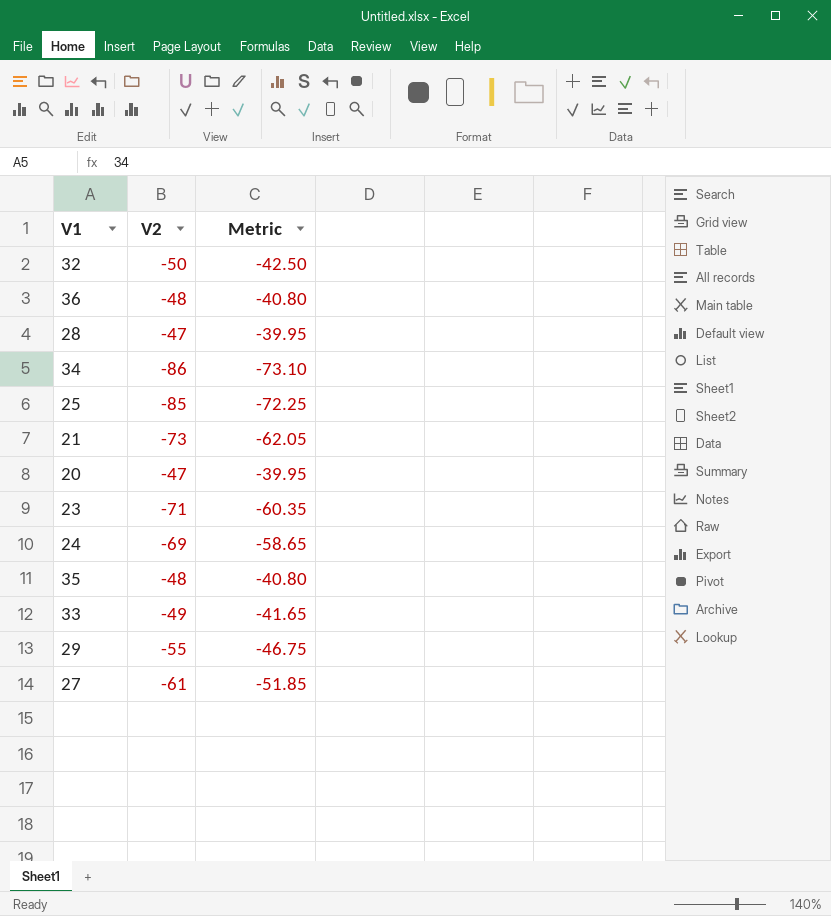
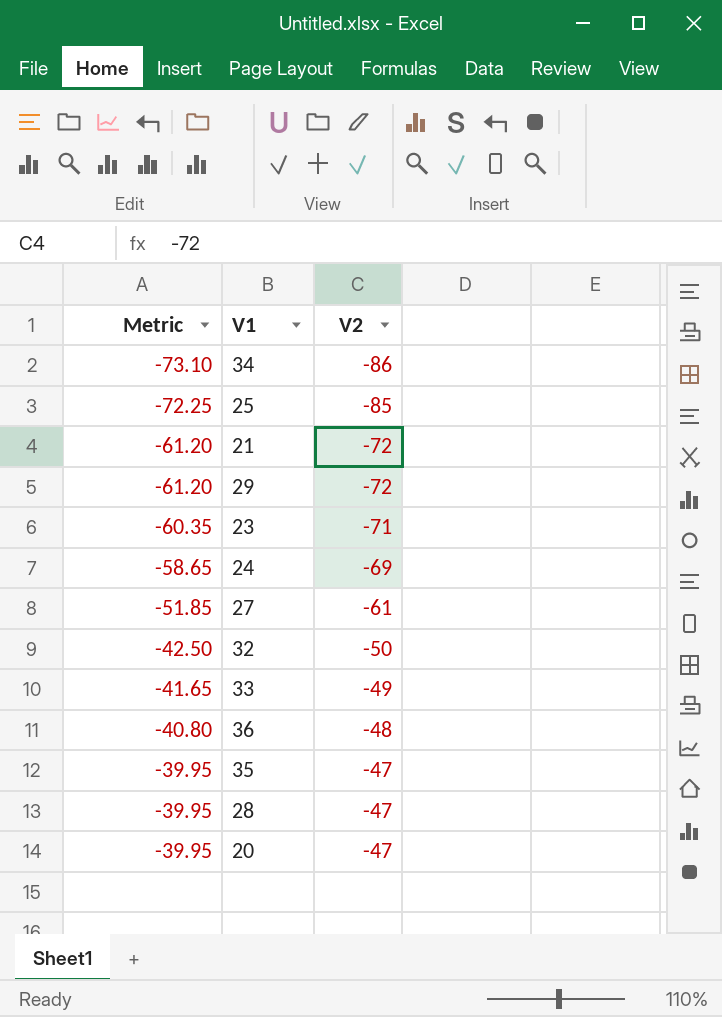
row order: none -> Metric ascending
column Metric | position: 3 -> 1
21 | Metric: -62.05 -> -61.20
21 | V2: -73 -> -72
29 | Metric: -46.75 -> -61.20
29 | V2: -55 -> -72
35 | Metric: -40.80 -> -39.95
35 | V2: -48 -> -47

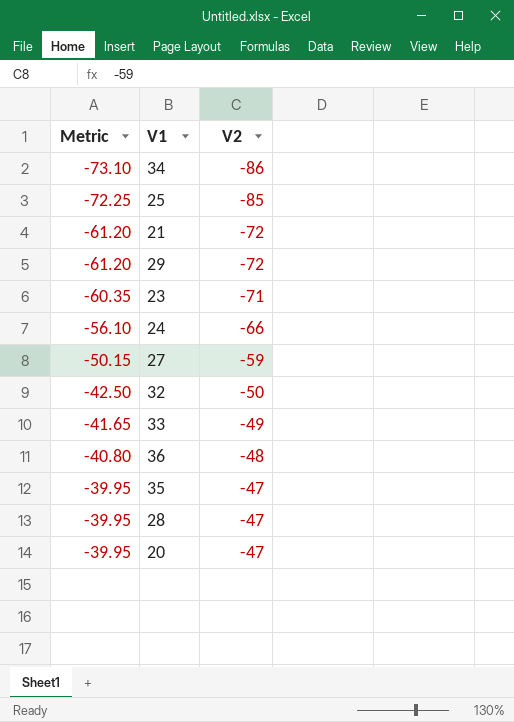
24 | Metric: -58.65 -> -56.10
24 | V2: -69 -> -66
27 | Metric: -51.85 -> -50.15
27 | V2: -61 -> -59

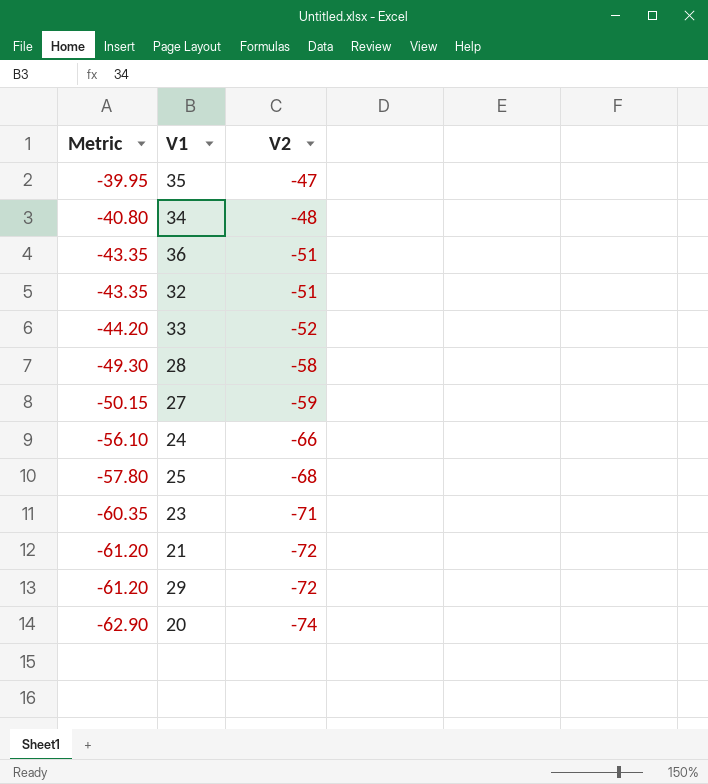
row order: Metric ascending -> Metric descending
34 | Metric: -73.10 -> -40.80
34 | V2: -86 -> -48
36 | Metric: -40.80 -> -43.35
36 | V2: -48 -> -51
32 | Metric: -42.50 -> -43.35
32 | V2: -50 -> -51
33 | Metric: -41.65 -> -44.20
33 | V2: -49 -> -52
28 | Metric: -39.95 -> -49.30
28 | V2: -47 -> -58
25 | Metric: -72.25 -> -57.80
25 | V2: -85 -> -68
20 | Metric: -39.95 -> -62.90
20 | V2: -47 -> -74

